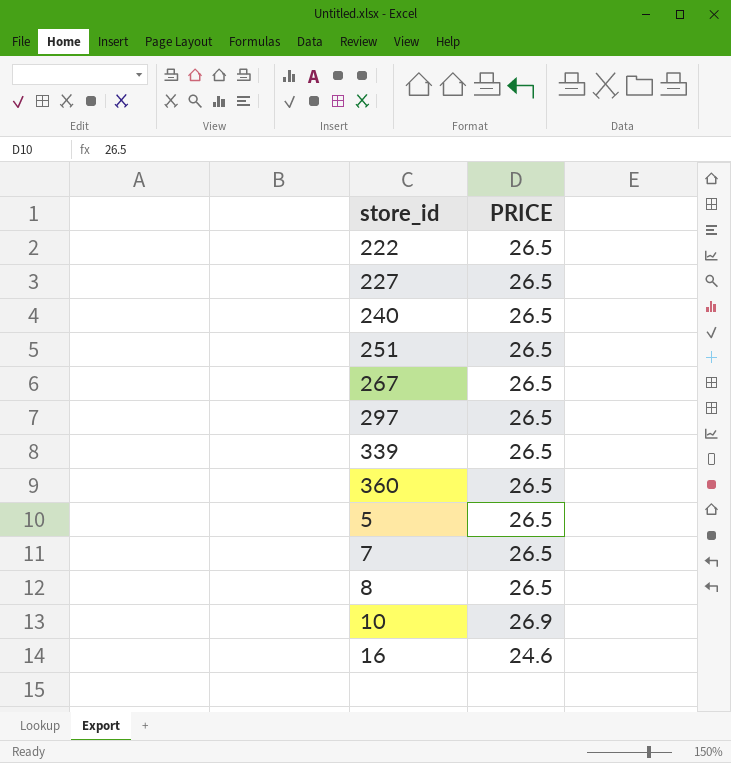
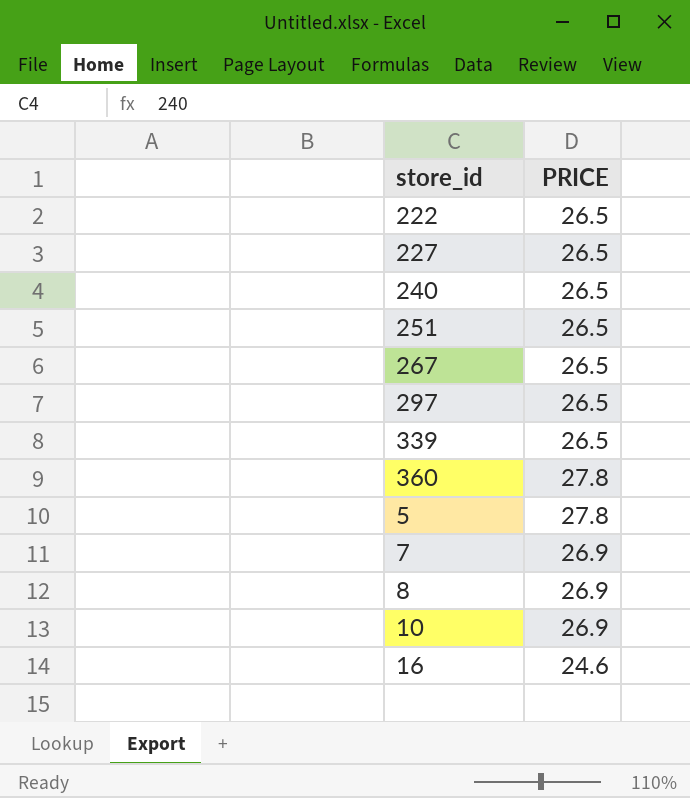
360 | PRICE: 26.5 -> 27.8
5 | PRICE: 26.5 -> 27.8
7 | PRICE: 26.5 -> 26.9
8 | PRICE: 26.5 -> 26.9

